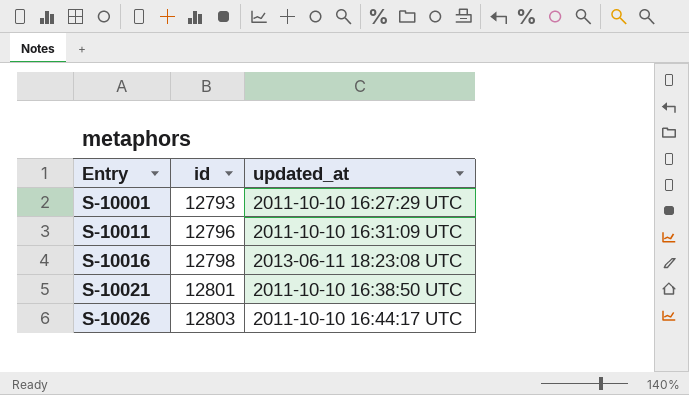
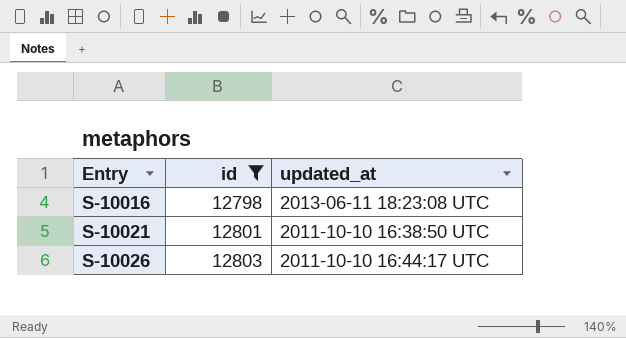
filter: none -> id >= 12798

